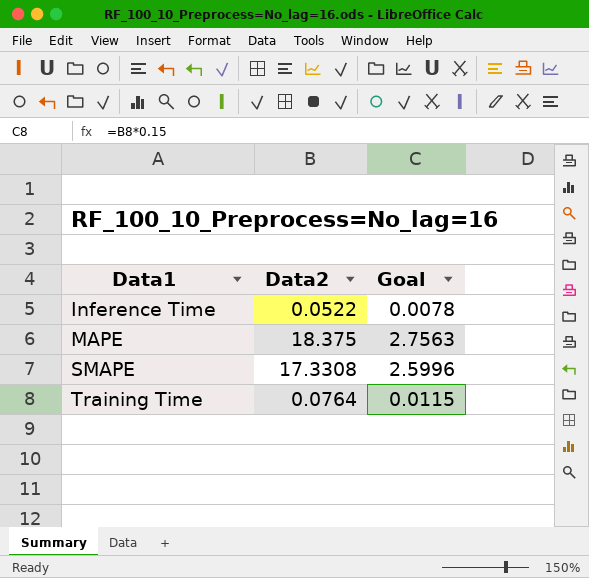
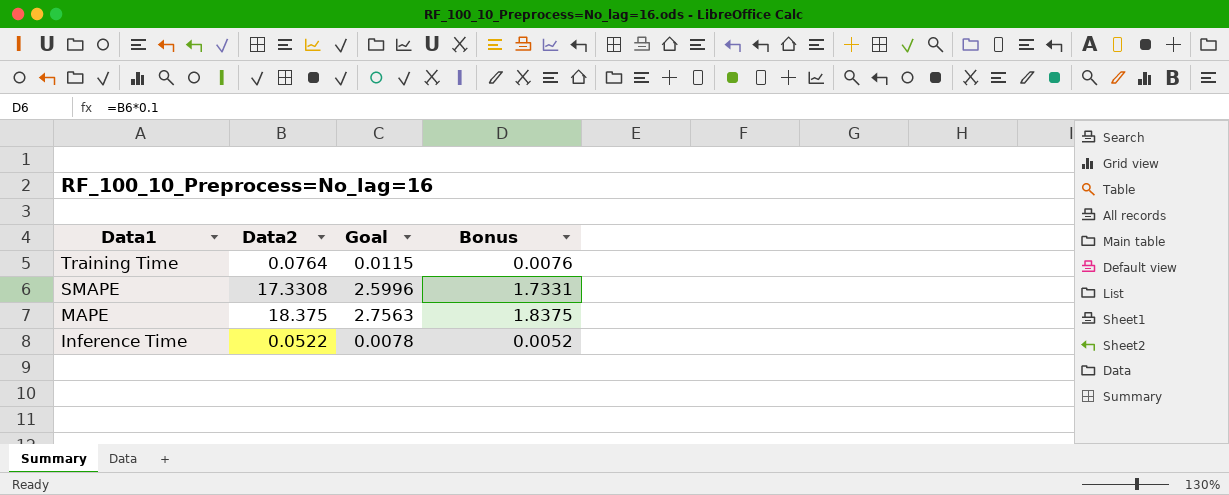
row order: Data1 ascending -> Data1 descending
column Bonus | formula: none -> [Data2] * 0.1

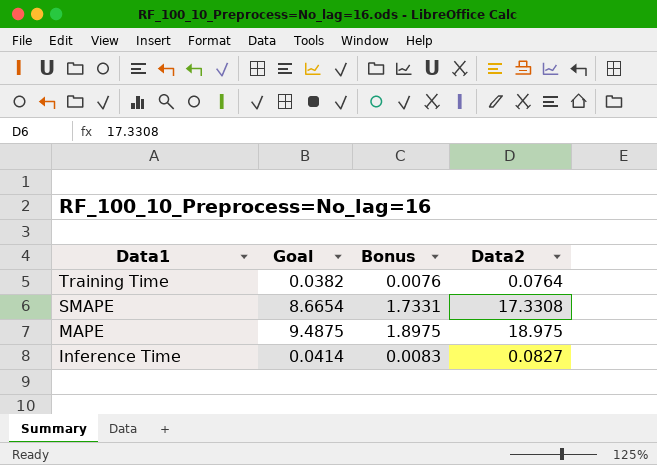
column Goal | formula: [Data2] * 0.15 -> [Data2] * 0.5
column Data2 | position: 2 -> 4
MAPE | Bonus: 1.8375 -> 1.8975
MAPE | Data2: 18.375 -> 18.975
Inference Time | Bonus: 0.0052 -> 0.0083
Inference Time | Data2: 0.0522 -> 0.0827

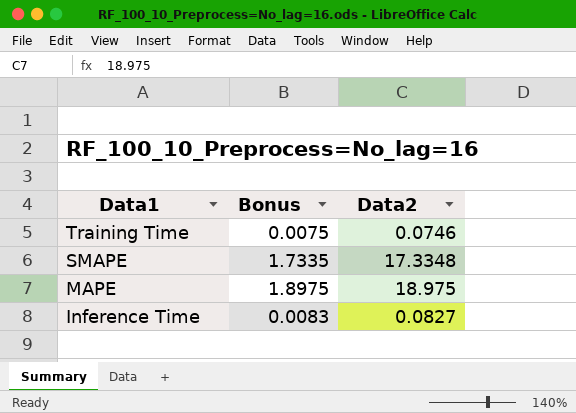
column Goal | formula: [Data2] * 0.5 -> none
Training Time | Bonus: 0.0076 -> 0.0075
Training Time | Data2: 0.0764 -> 0.0746
SMAPE | Bonus: 1.7331 -> 1.7335
SMAPE | Data2: 17.3308 -> 17.3348

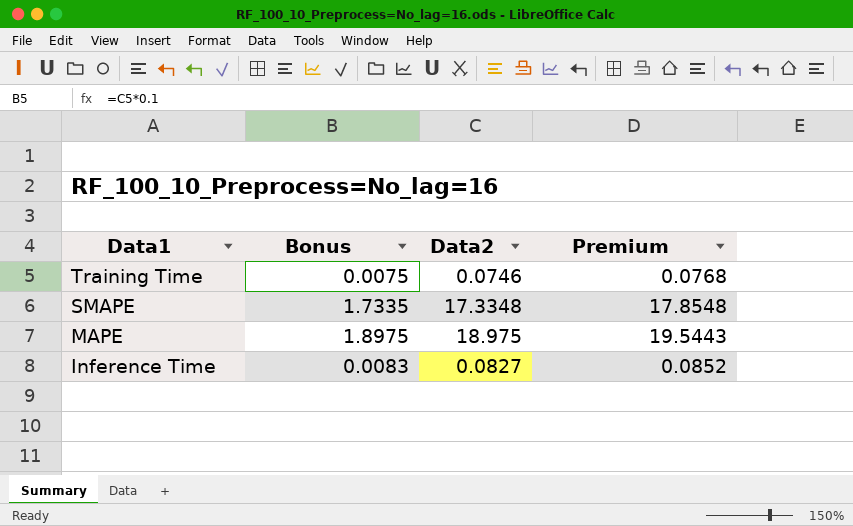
column Premium | formula: none -> [Data2] * 1.03

